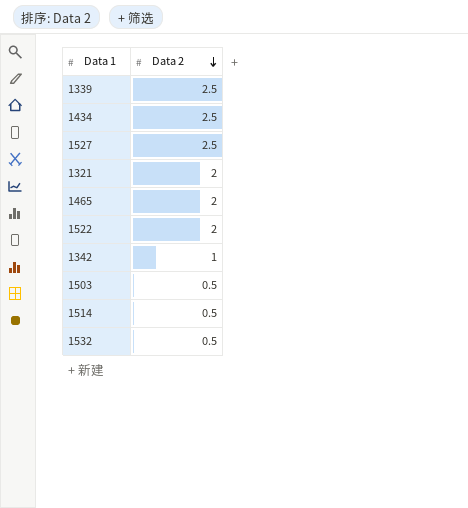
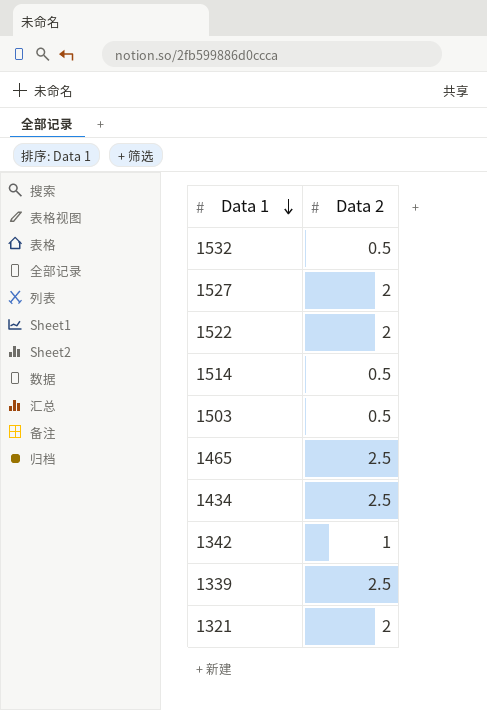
row order: Data 2 descending -> Data 1 descending
1527 | Data 2: 2.5 -> 2
1465 | Data 2: 2 -> 2.5

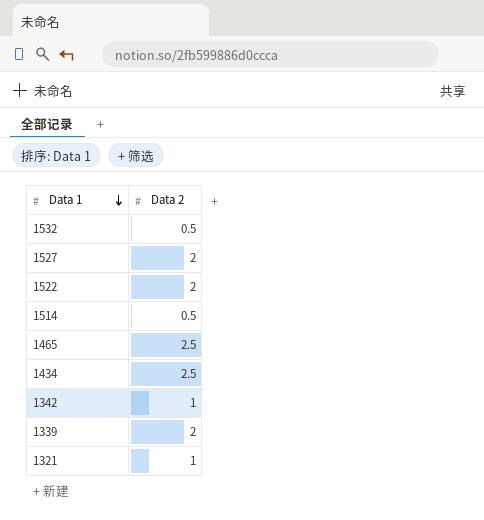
row 1503: 0.5 -> none
1339 | Data 2: 2.5 -> 2
1321 | Data 2: 2 -> 1

